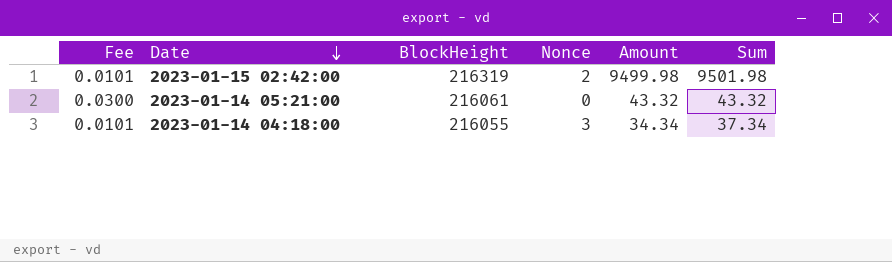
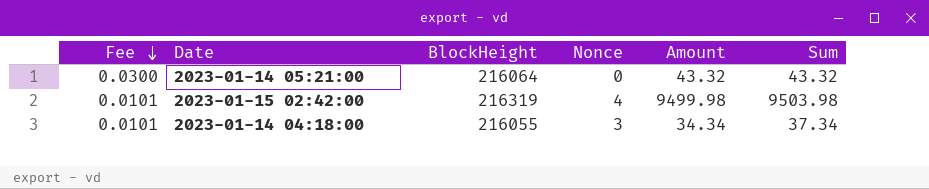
row order: Date descending -> Fee descending
2023-01-14 05:21:00 | BlockHeight: 216061 -> 216064
2023-01-15 02:42:00 | Nonce: 2 -> 4
2023-01-15 02:42:00 | Sum: 9501.98 -> 9503.98

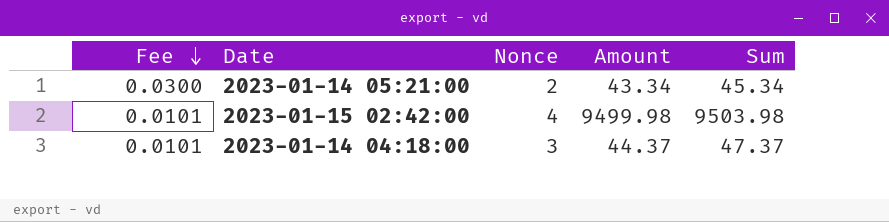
column BlockHeight | position: 3 -> none
2023-01-14 05:21:00 | Nonce: 0 -> 2
2023-01-14 05:21:00 | Amount: 43.32 -> 43.34
2023-01-14 05:21:00 | Sum: 43.32 -> 45.34
2023-01-14 04:18:00 | Amount: 34.34 -> 44.37
2023-01-14 04:18:00 | Sum: 37.34 -> 47.37

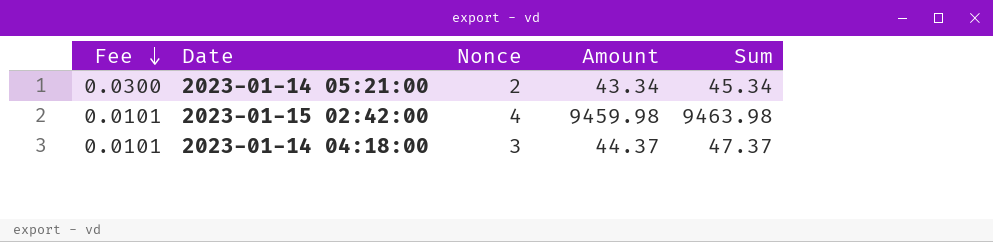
2023-01-15 02:42:00 | Amount: 9499.98 -> 9459.98
2023-01-15 02:42:00 | Sum: 9503.98 -> 9463.98

